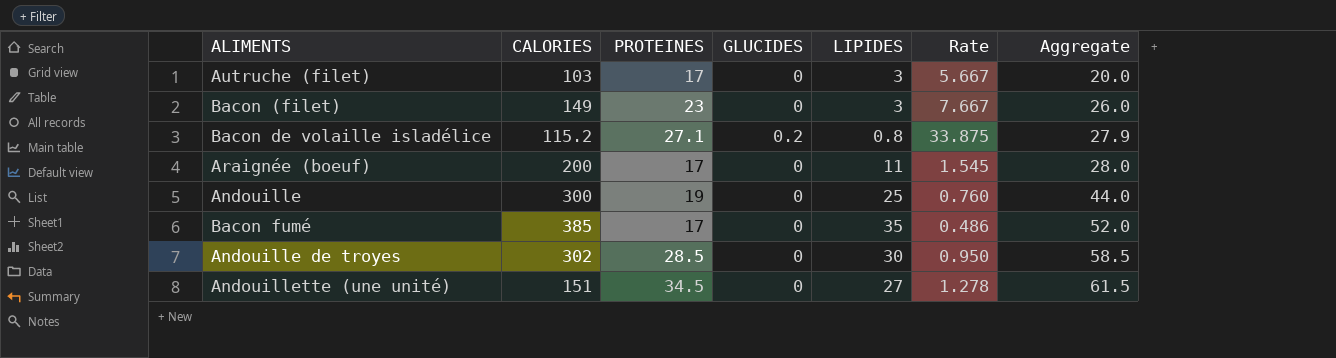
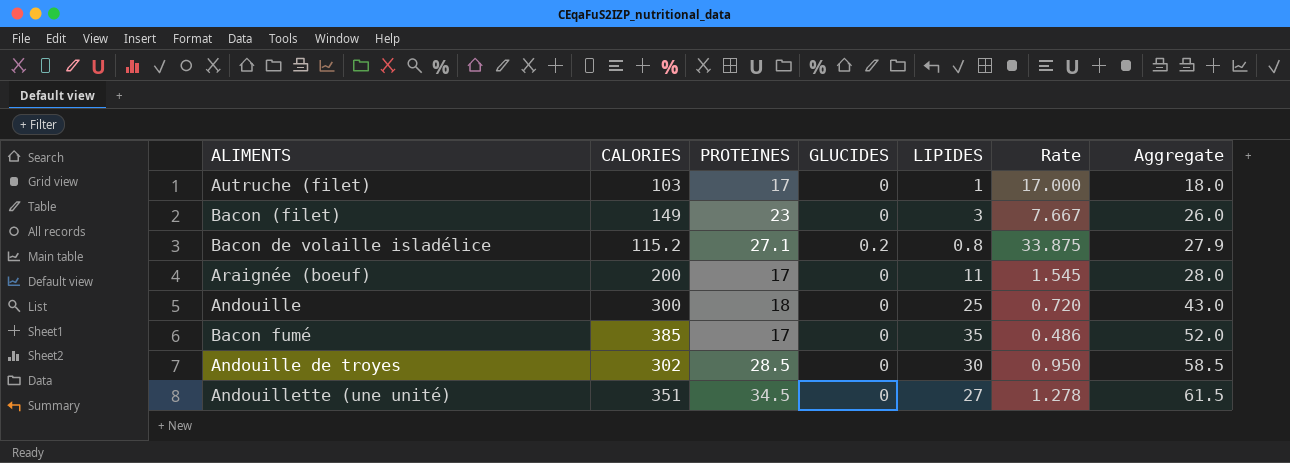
Autruche (filet) | LIPIDES: 3 -> 1
Autruche (filet) | Rate: 5.667 -> 17.000
Autruche (filet) | Aggregate: 20.0 -> 18.0
Andouille | PROTEINES: 19 -> 18
Andouille | Rate: 0.760 -> 0.720
Andouille | Aggregate: 44.0 -> 43.0
Andouillette (une unité) | CALORIES: 151 -> 351

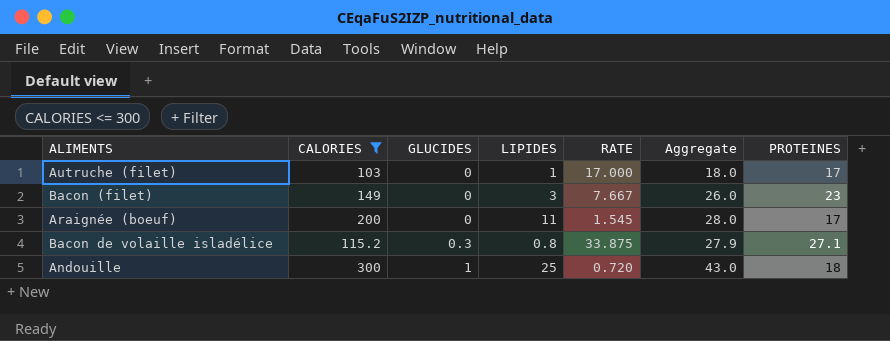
filter: none -> CALORIES <= 300
row order: Aggregate ascending -> GLUCIDES ascending
column name: Rate -> RATE
column PROTEINES | position: 3 -> 7
Bacon de volaille isladélice | GLUCIDES: 0.2 -> 0.3
Andouille | GLUCIDES: 0 -> 1

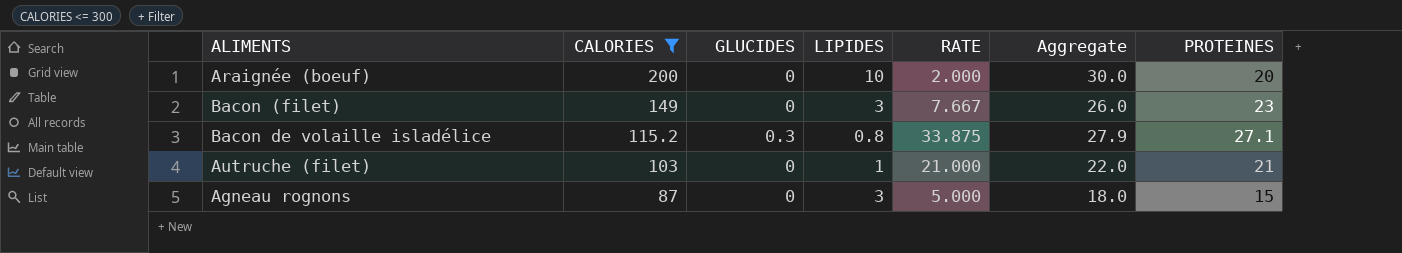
row order: GLUCIDES ascending -> CALORIES descending
row Andouille: 300 | 1 | 25 | 0.720 | 43.0 | 18 -> none
Araignée (boeuf) | LIPIDES: 11 -> 10
Araignée (boeuf) | RATE: 1.545 -> 2.000
Araignée (boeuf) | Aggregate: 28.0 -> 30.0
Araignée (boeuf) | PROTEINES: 17 -> 20
Autruche (filet) | RATE: 17.000 -> 21.000
Autruche (filet) | Aggregate: 18.0 -> 22.0
Autruche (filet) | PROTEINES: 17 -> 21
row Agneau rognons: none -> 87 | 0 | 3 | 5.000 | 18.0 | 15

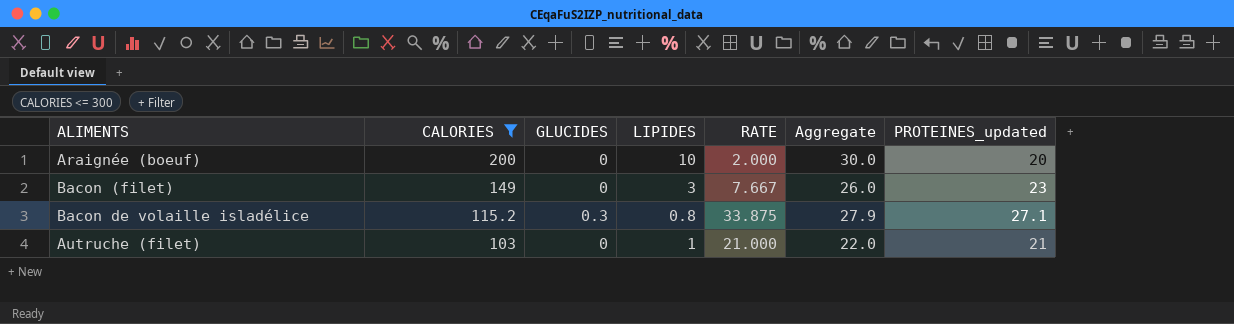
column name: PROTEINES -> PROTEINES_updated
row Agneau rognons: 87 | 0 | 3 | 5.000 | 18.0 | 15 -> none

